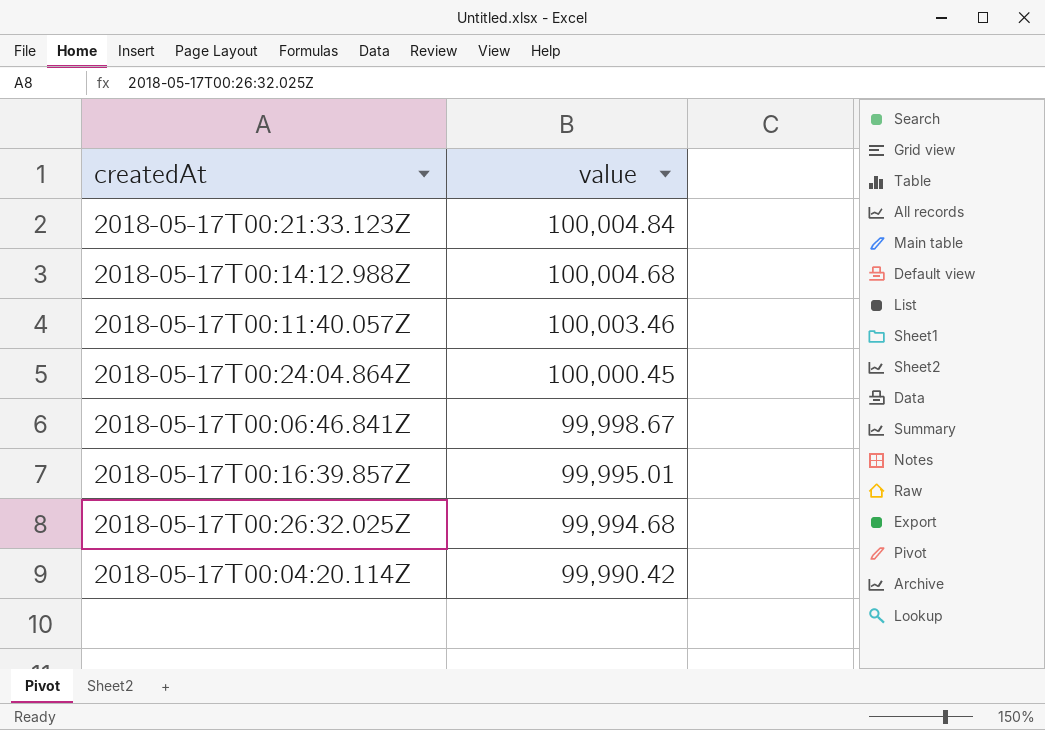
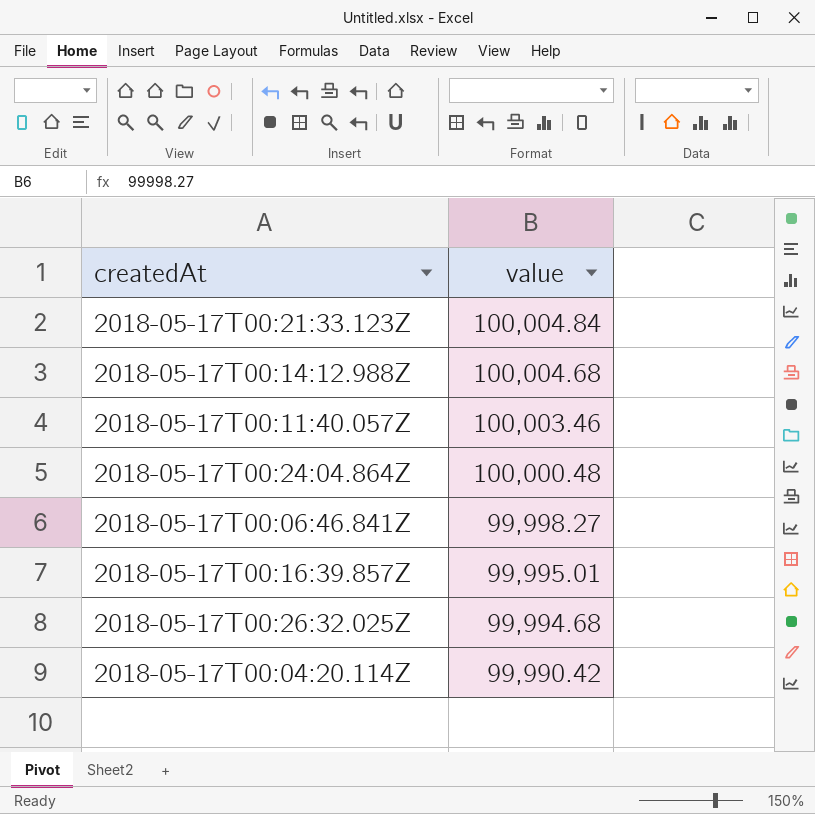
2018-05-17T00:24:04.864Z | value: 100,000.45 -> 100,000.48
2018-05-17T00:06:46.841Z | value: 99,998.67 -> 99,998.27

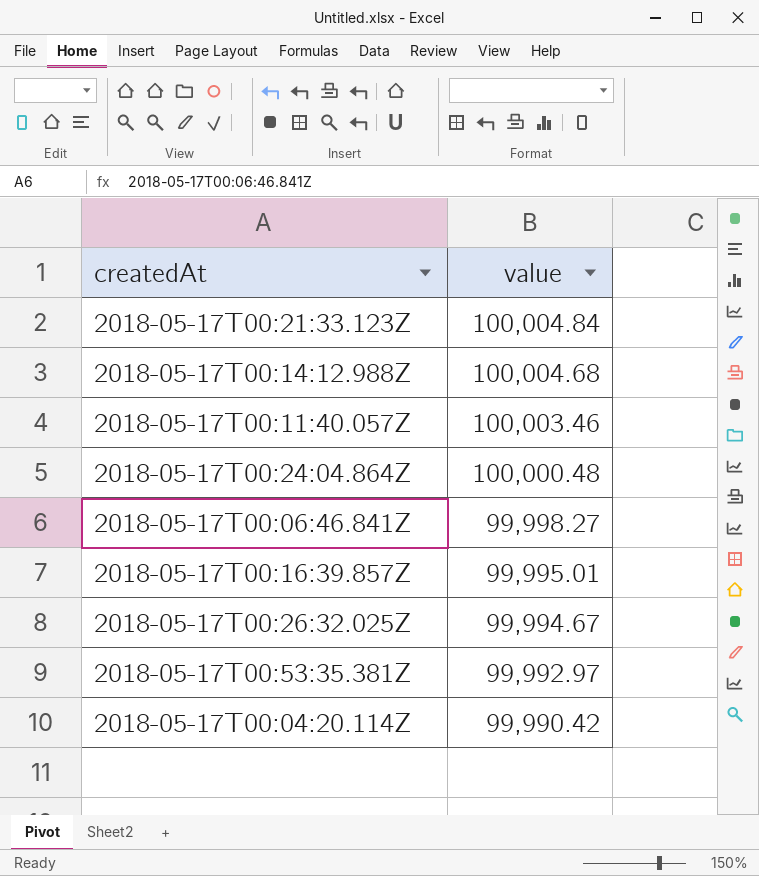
2018-05-17T00:26:32.025Z | value: 99,994.68 -> 99,994.67
row 2018-05-17T00:53:35.381Z: none -> 99,992.97

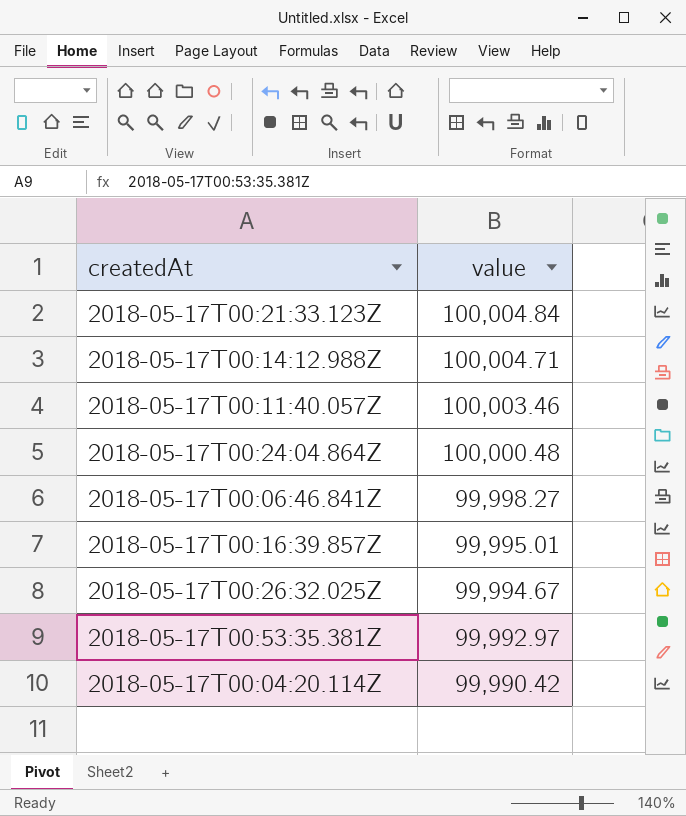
2018-05-17T00:14:12.988Z | value: 100,004.68 -> 100,004.71

